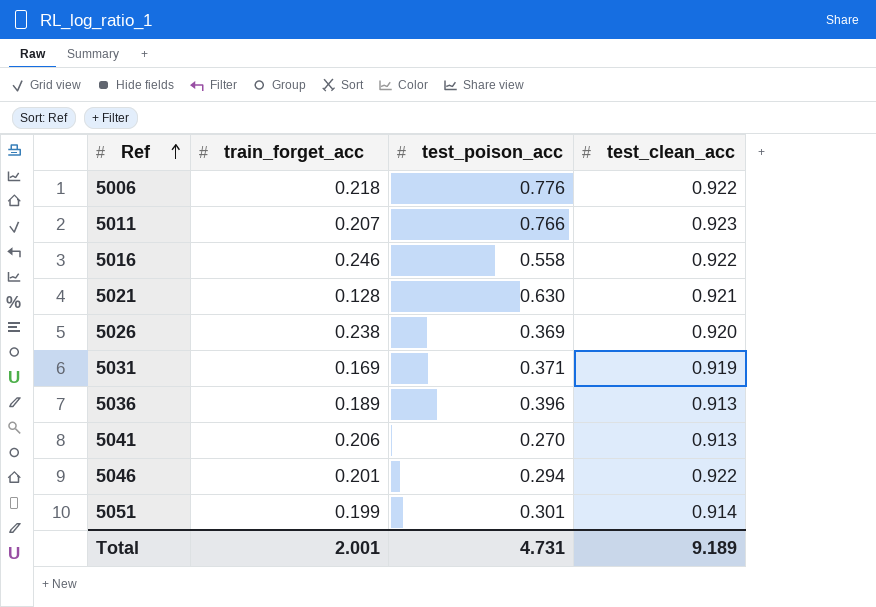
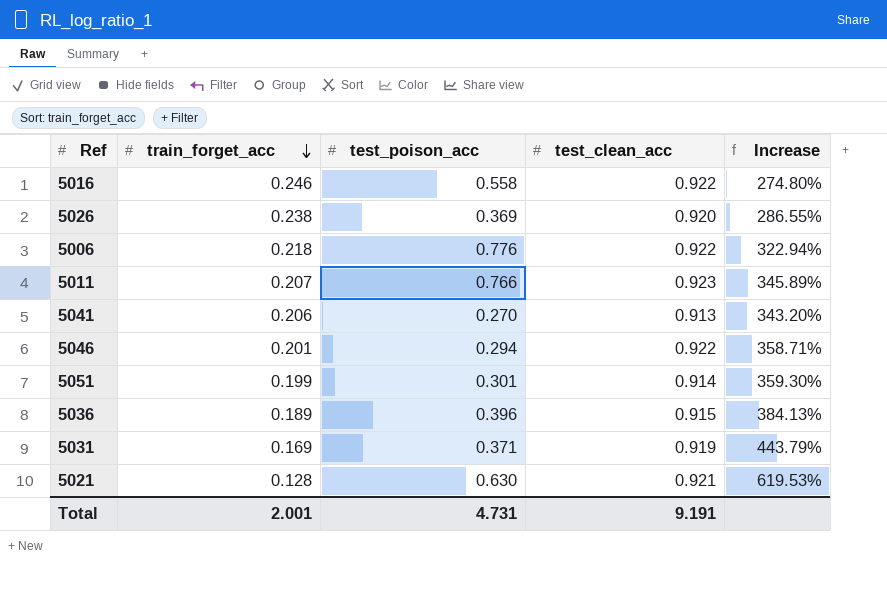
row order: Ref ascending -> train_forget_acc descending
column Increase | formula: none -> ([test_clean_acc] - [train_forget_acc]) / [train_forget_acc]
5036 | test_clean_acc: 0.913 -> 0.915
Total | test_clean_acc: 9.189 -> 9.191

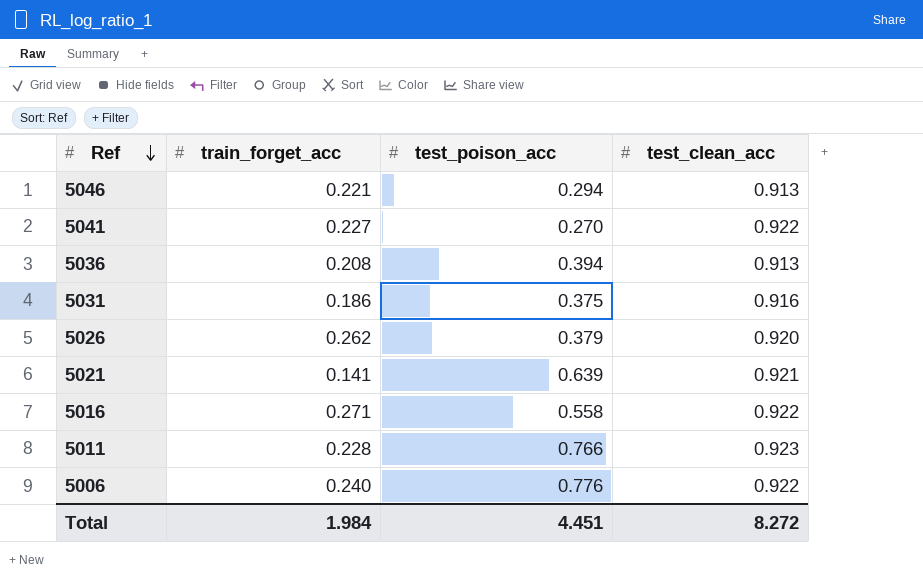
row order: train_forget_acc descending -> Ref descending
column Increase | formula: ([test_clean_acc] - [train_forget_acc]) / [train_forget_acc] -> none
row 5051: 0.199 | 0.301 | 0.914 | 359.30% -> none
5046 | train_forget_acc: 0.201 -> 0.221
5046 | test_clean_acc: 0.922 -> 0.913
5041 | train_forget_acc: 0.206 -> 0.227
5041 | test_clean_acc: 0.913 -> 0.922
5036 | train_forget_acc: 0.189 -> 0.208
5036 | test_poison_acc: 0.396 -> 0.394
5036 | test_clean_acc: 0.915 -> 0.913
5031 | train_forget_acc: 0.169 -> 0.186
5031 | test_poison_acc: 0.371 -> 0.375
5031 | test_clean_acc: 0.919 -> 0.916
5026 | train_forget_acc: 0.238 -> 0.262
5026 | test_poison_acc: 0.369 -> 0.379
5021 | train_forget_acc: 0.128 -> 0.141
5021 | test_poison_acc: 0.630 -> 0.639
5016 | train_forget_acc: 0.246 -> 0.271
5011 | train_forget_acc: 0.207 -> 0.228
5006 | train_forget_acc: 0.218 -> 0.240
Total | train_forget_acc: 2.001 -> 1.984
Total | test_poison_acc: 4.731 -> 4.451
Total | test_clean_acc: 9.191 -> 8.272

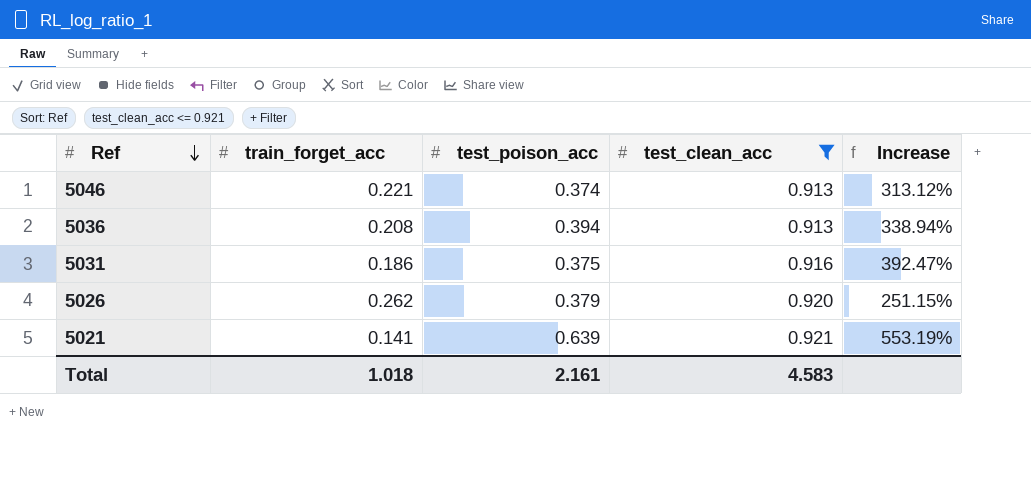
filter: none -> test_clean_acc <= 0.921
column Increase | formula: none -> ([test_clean_acc] - [train_forget_acc]) / [train_forget_acc]
5046 | test_poison_acc: 0.294 -> 0.374
Total | train_forget_acc: 1.984 -> 1.018
Total | test_poison_acc: 4.451 -> 2.161
Total | test_clean_acc: 8.272 -> 4.583

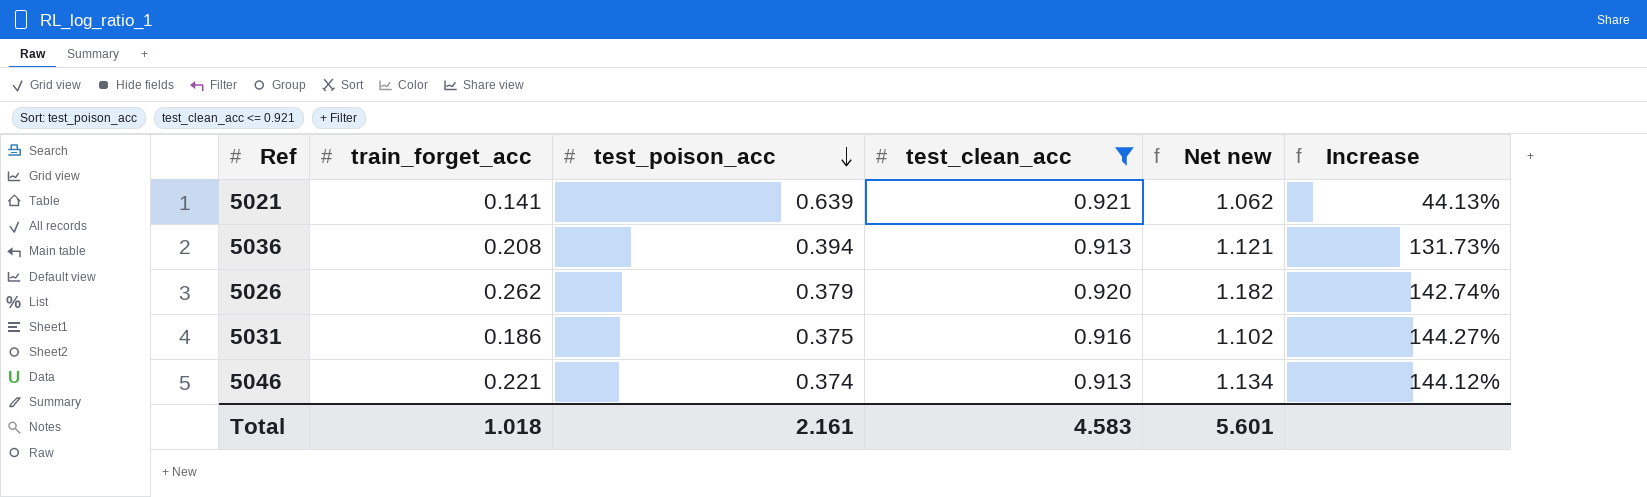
row order: Ref descending -> test_poison_acc descending
column Net new | formula: none -> [train_forget_acc] + [test_clean_acc]
column Increase | formula: ([test_clean_acc] - [train_forget_acc]) / [train_forget_acc] -> ([test_clean_acc] - [test_poison_acc]) / [test_poison_acc]

